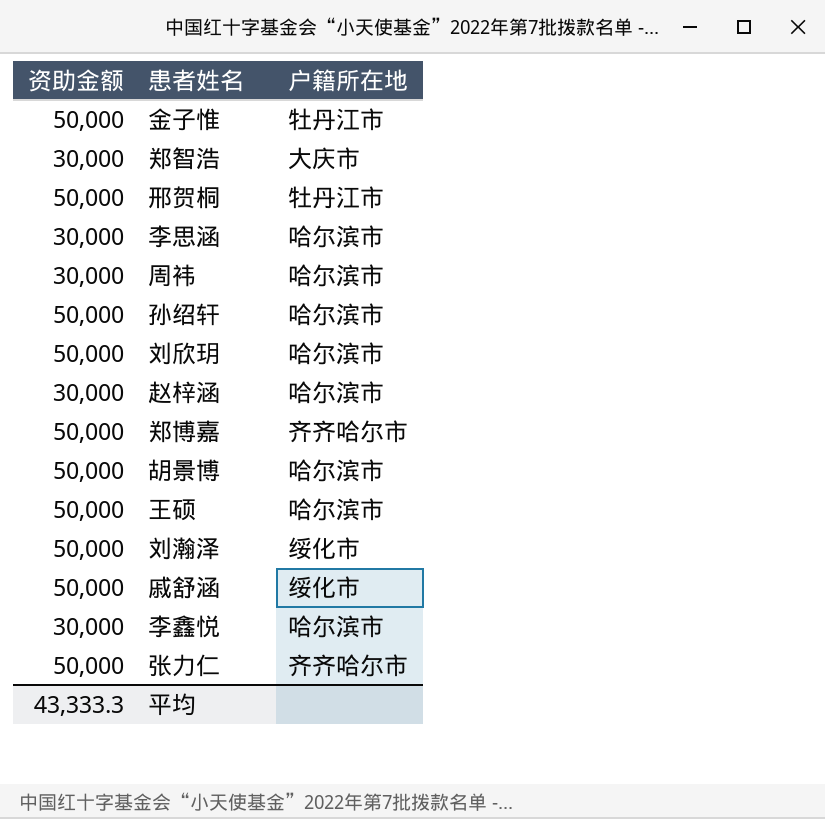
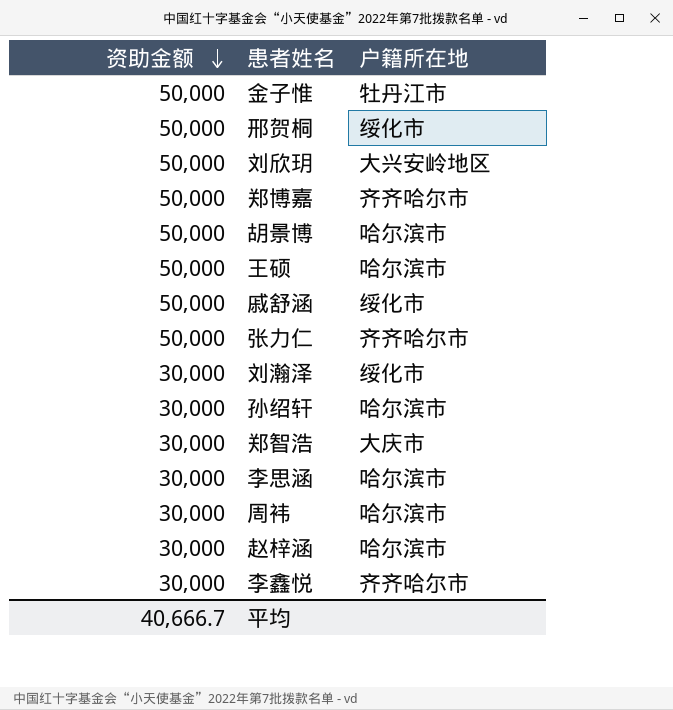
row order: none -> 资助金额 descending
邢贺桐 | 户籍所在地: 牡丹江市 -> 绥化市
刘欣玥 | 户籍所在地: 哈尔滨市 -> 大兴安岭地区
刘瀚泽 | 资助金额: 50,000 -> 30,000
孙绍轩 | 资助金额: 50,000 -> 30,000
李鑫悦 | 户籍所在地: 哈尔滨市 -> 齐齐哈尔市
平均 | 资助金额: 43,333.3 -> 40,666.7

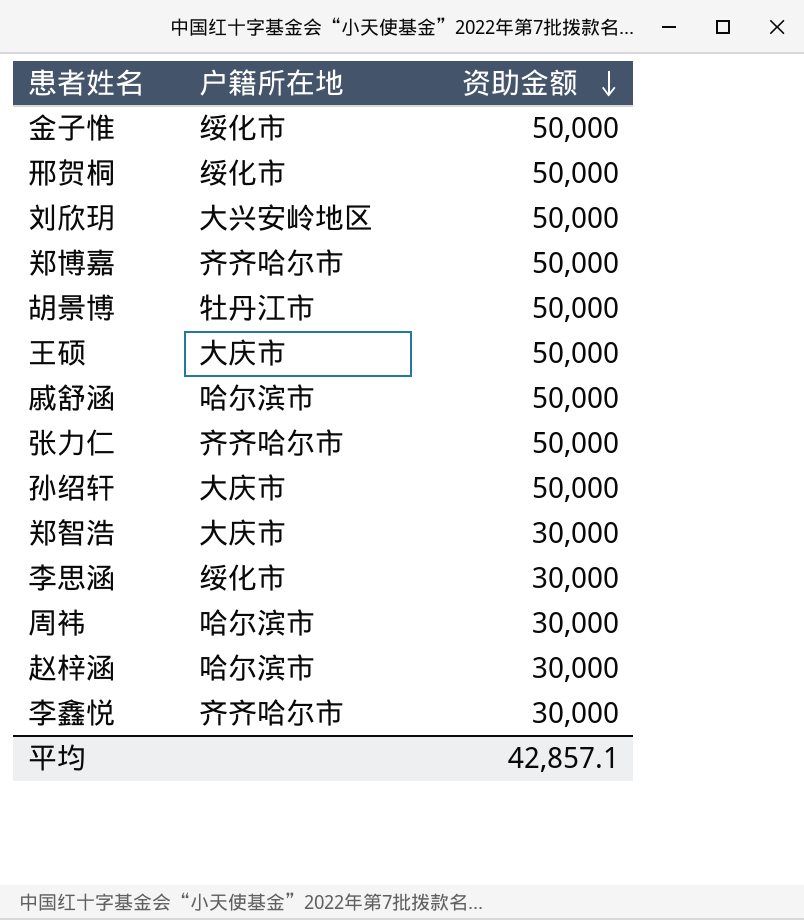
column 资助金额 | position: 1 -> 3
row 刘瀚泽: 30,000 | 绥化市 -> none
金子惟 | 户籍所在地: 牡丹江市 -> 绥化市
胡景博 | 户籍所在地: 哈尔滨市 -> 牡丹江市
王硕 | 户籍所在地: 哈尔滨市 -> 大庆市
戚舒涵 | 户籍所在地: 绥化市 -> 哈尔滨市
孙绍轩 | 户籍所在地: 哈尔滨市 -> 大庆市
孙绍轩 | 资助金额: 30,000 -> 50,000
李思涵 | 户籍所在地: 哈尔滨市 -> 绥化市
平均 | 资助金额: 40,666.7 -> 42,857.1

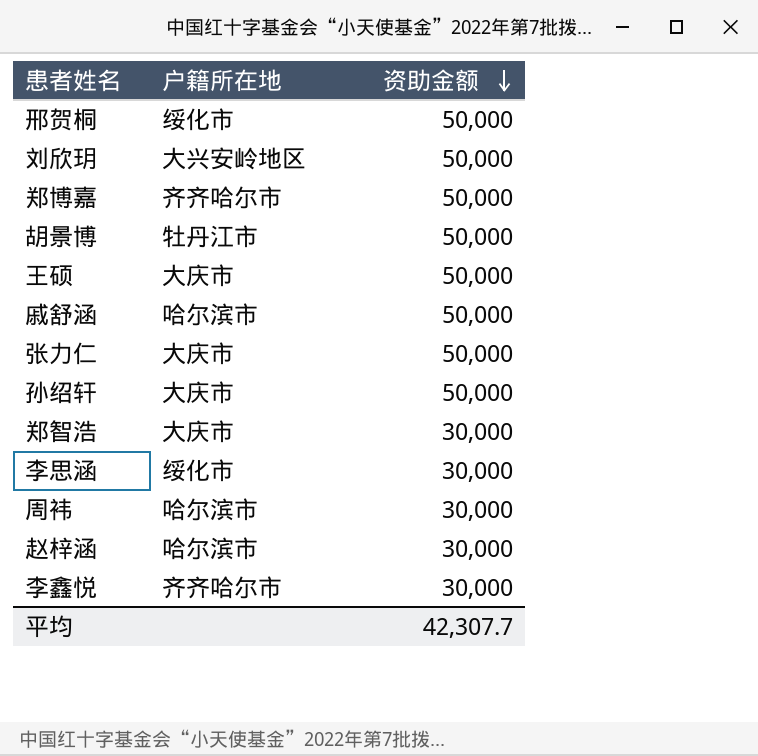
row 金子惟: 绥化市 | 50,000 -> none
张力仁 | 户籍所在地: 齐齐哈尔市 -> 大庆市
平均 | 资助金额: 42,857.1 -> 42,307.7

